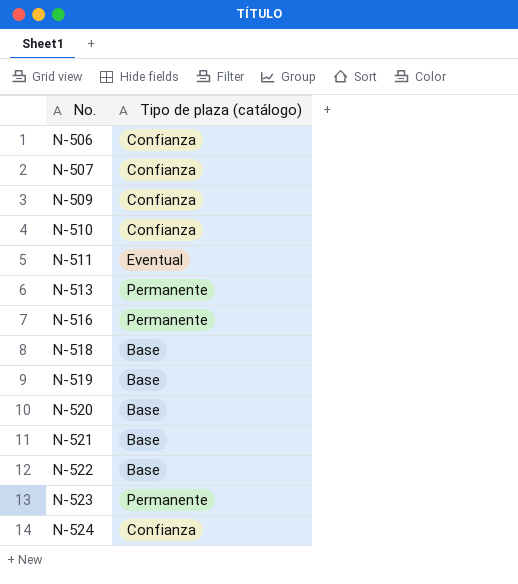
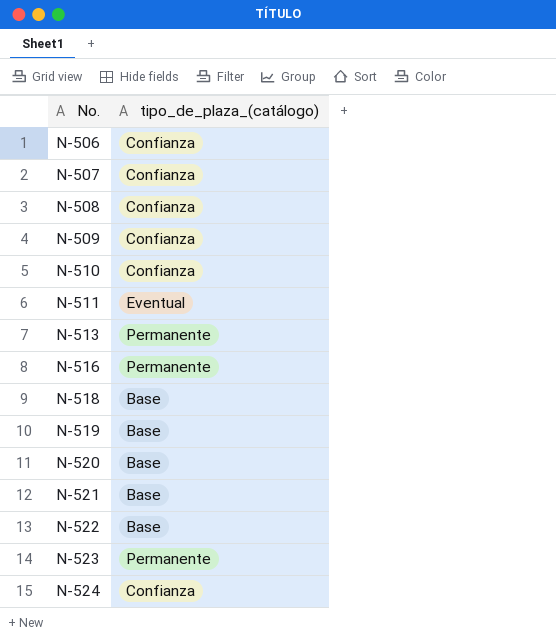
column name: Tipo de plaza (catálogo) -> tipo_de_plaza_(catálogo)
row N-508: none -> Confianza

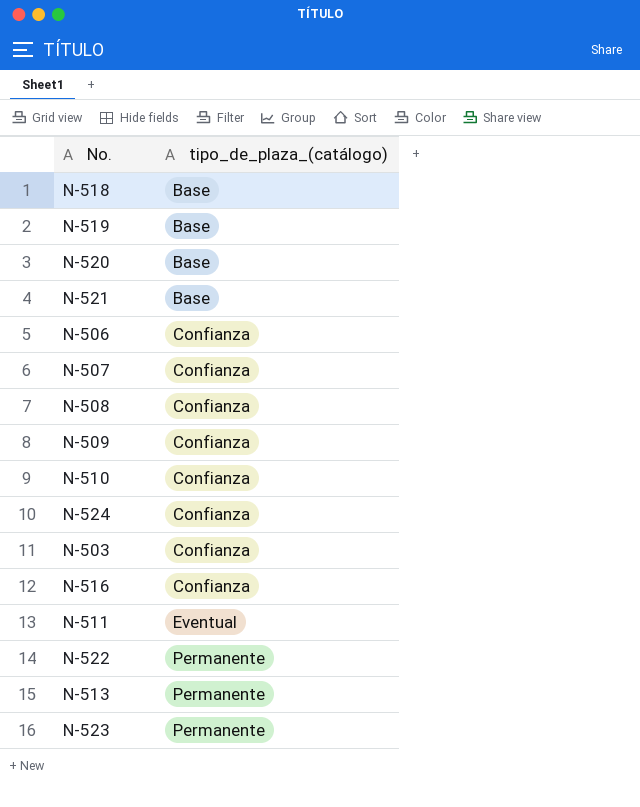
row order: No. ascending -> tipo_de_plaza_(catálogo) ascending
row N-503: none -> Confianza
N-516 | tipo_de_plaza_(catálogo): Permanente -> Confianza
N-522 | tipo_de_plaza_(catálogo): Base -> Permanente

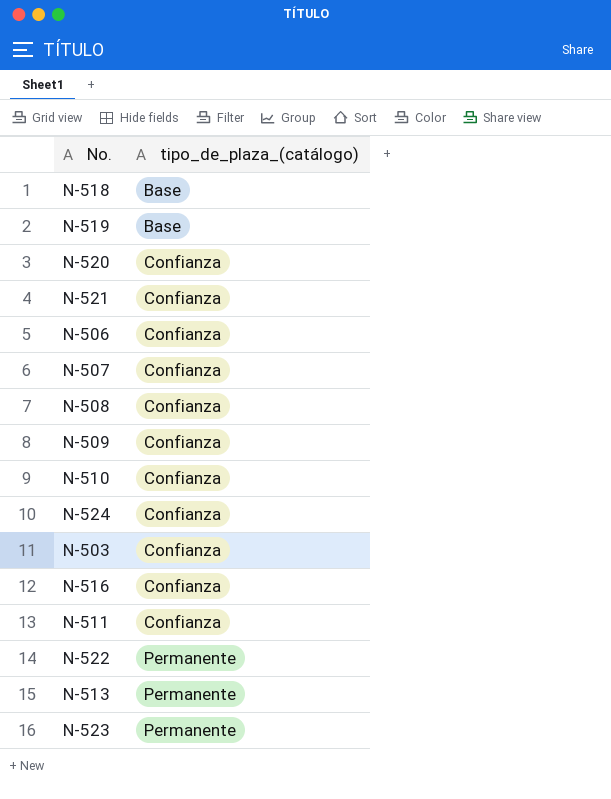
N-520 | tipo_de_plaza_(catálogo): Base -> Confianza
N-521 | tipo_de_plaza_(catálogo): Base -> Confianza
N-511 | tipo_de_plaza_(catálogo): Eventual -> Confianza

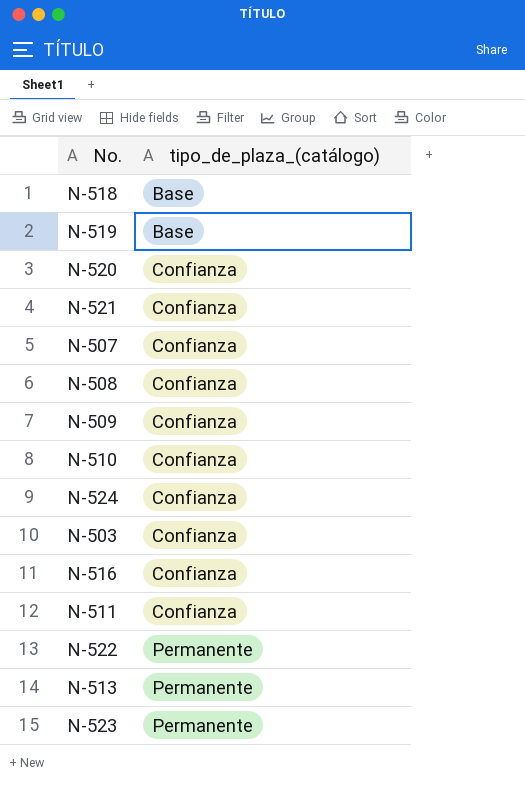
row N-506: Confianza -> none

